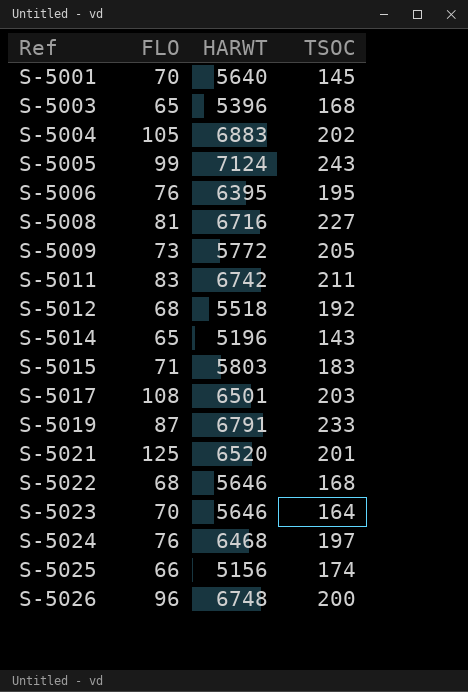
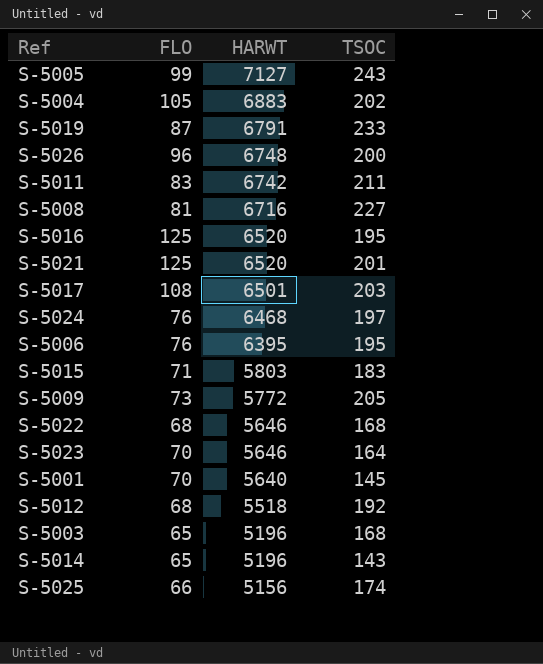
row order: Ref ascending -> HARWT descending
S-5005 | HARWT: 7124 -> 7127
row S-5016: none -> 125 | 6520 | 195
S-5003 | HARWT: 5396 -> 5196

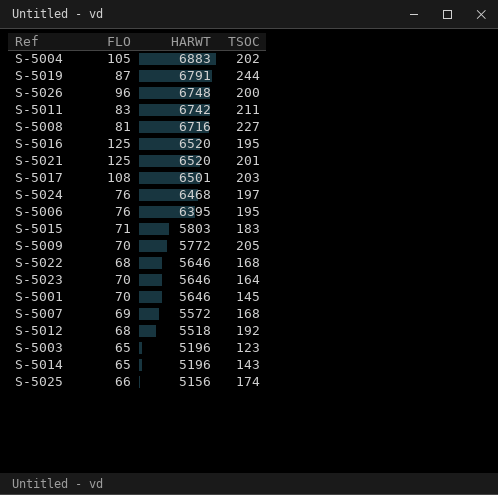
row S-5005: 99 | 7127 | 243 -> none
S-5019 | TSOC: 233 -> 244
S-5009 | FLO: 73 -> 70
S-5001 | HARWT: 5640 -> 5646
row S-5007: none -> 69 | 5572 | 168
S-5003 | TSOC: 168 -> 123

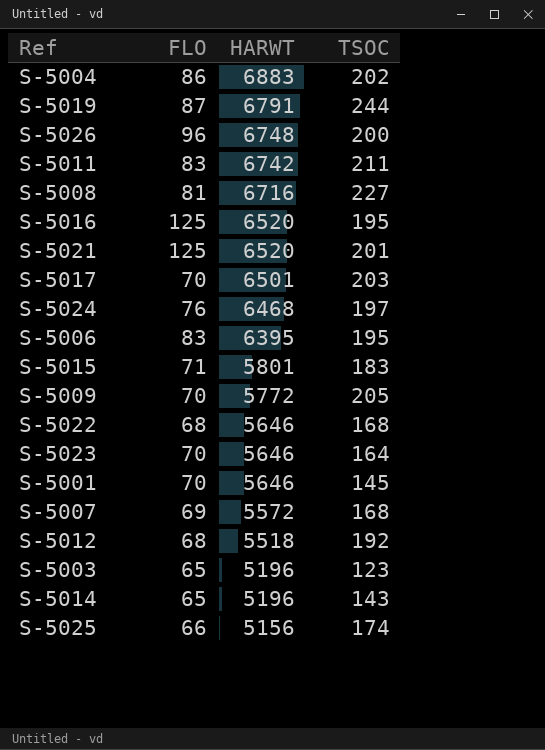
S-5004 | FLO: 105 -> 86
S-5017 | FLO: 108 -> 70
S-5006 | FLO: 76 -> 83
S-5015 | HARWT: 5803 -> 5801

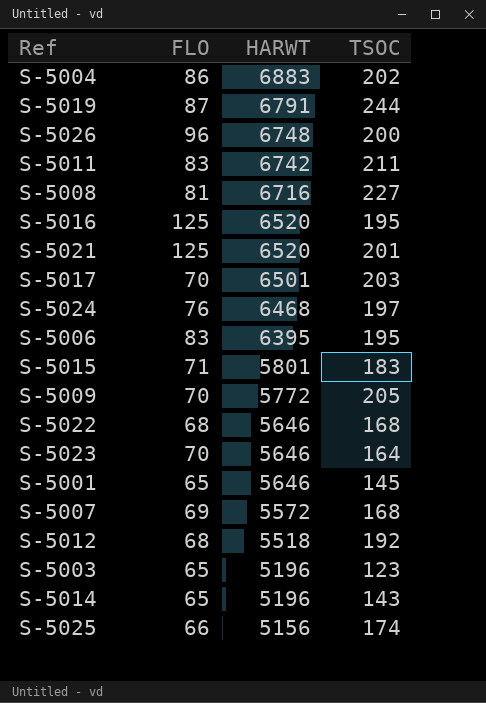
S-5001 | FLO: 70 -> 65

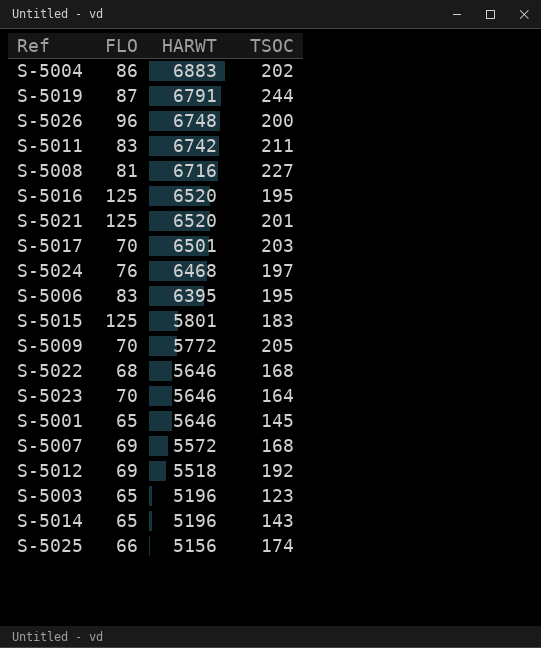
S-5015 | FLO: 71 -> 125
S-5012 | FLO: 68 -> 69

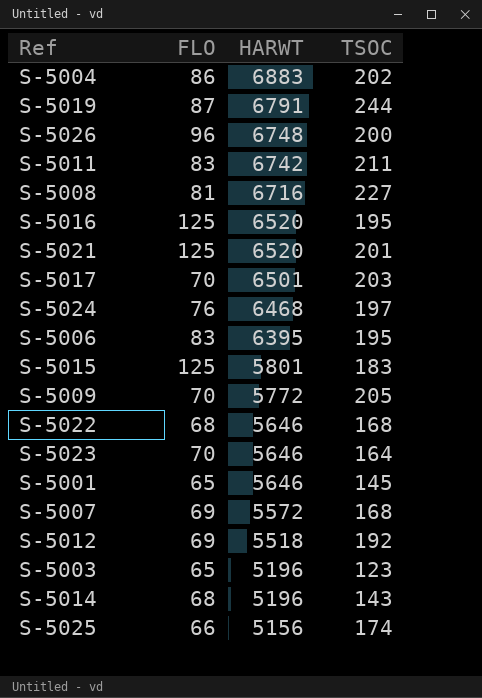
S-5014 | FLO: 65 -> 68

